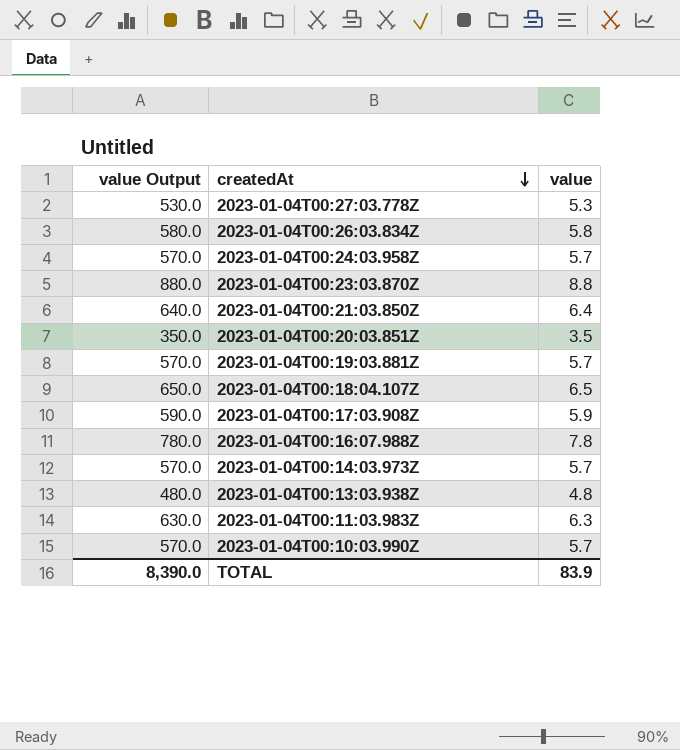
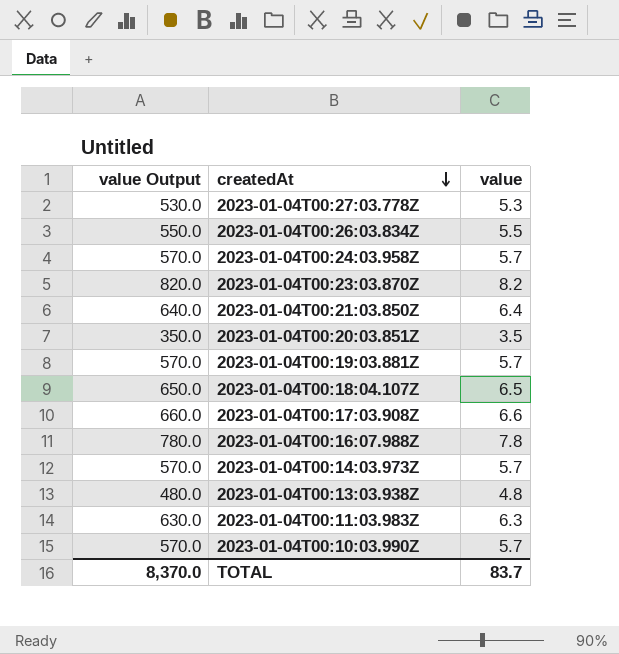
2023-01-04T00:26:03.834Z | value Output: 580.0 -> 550.0
2023-01-04T00:26:03.834Z | value: 5.8 -> 5.5
2023-01-04T00:23:03.870Z | value Output: 880.0 -> 820.0
2023-01-04T00:23:03.870Z | value: 8.8 -> 8.2
2023-01-04T00:17:03.908Z | value Output: 590.0 -> 660.0
2023-01-04T00:17:03.908Z | value: 5.9 -> 6.6
TOTAL | value Output: 8,390.0 -> 8,370.0
TOTAL | value: 83.9 -> 83.7

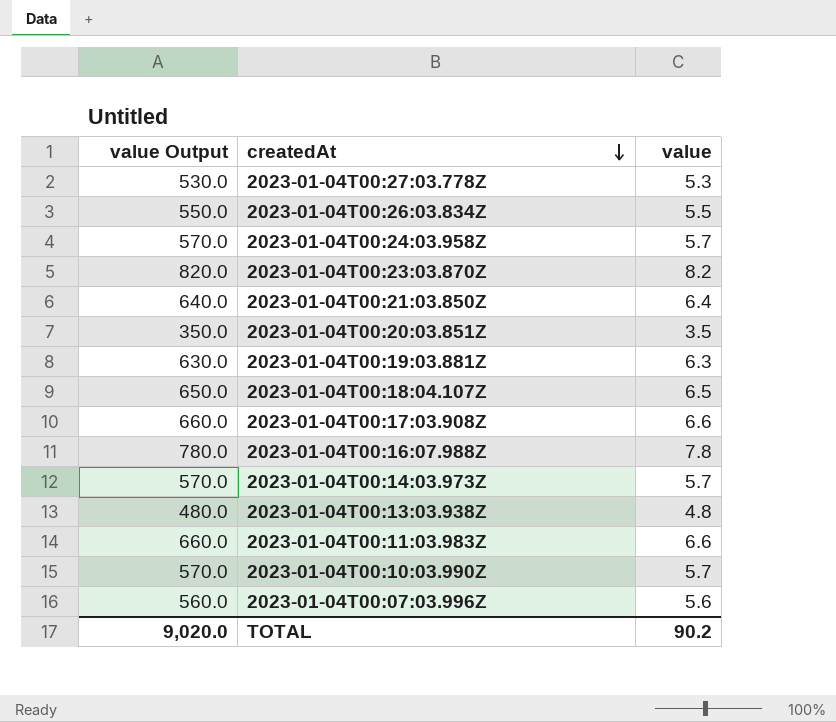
2023-01-04T00:19:03.881Z | value Output: 570.0 -> 630.0
2023-01-04T00:19:03.881Z | value: 5.7 -> 6.3
2023-01-04T00:11:03.983Z | value Output: 630.0 -> 660.0
2023-01-04T00:11:03.983Z | value: 6.3 -> 6.6
row 2023-01-04T00:07:03.996Z: none -> 560.0 | 5.6
TOTAL | value Output: 8,370.0 -> 9,020.0
TOTAL | value: 83.7 -> 90.2

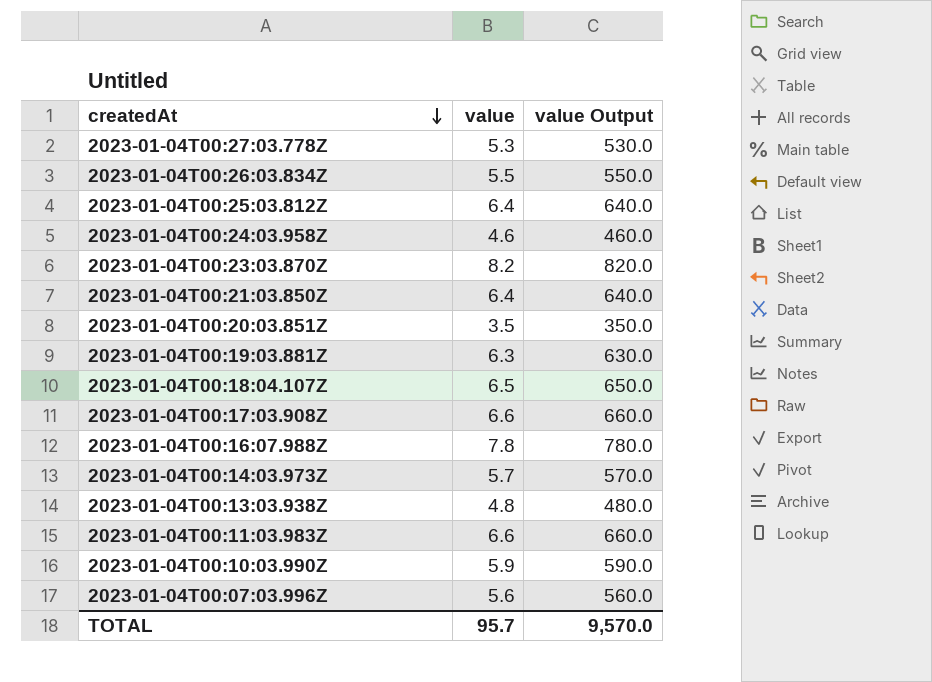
column value Output | position: 1 -> 3
row 2023-01-04T00:25:03.812Z: none -> 6.4 | 640.0
2023-01-04T00:24:03.958Z | value: 5.7 -> 4.6
2023-01-04T00:24:03.958Z | value Output: 570.0 -> 460.0
2023-01-04T00:10:03.990Z | value: 5.7 -> 5.9
2023-01-04T00:10:03.990Z | value Output: 570.0 -> 590.0
TOTAL | value: 90.2 -> 95.7
TOTAL | value Output: 9,020.0 -> 9,570.0

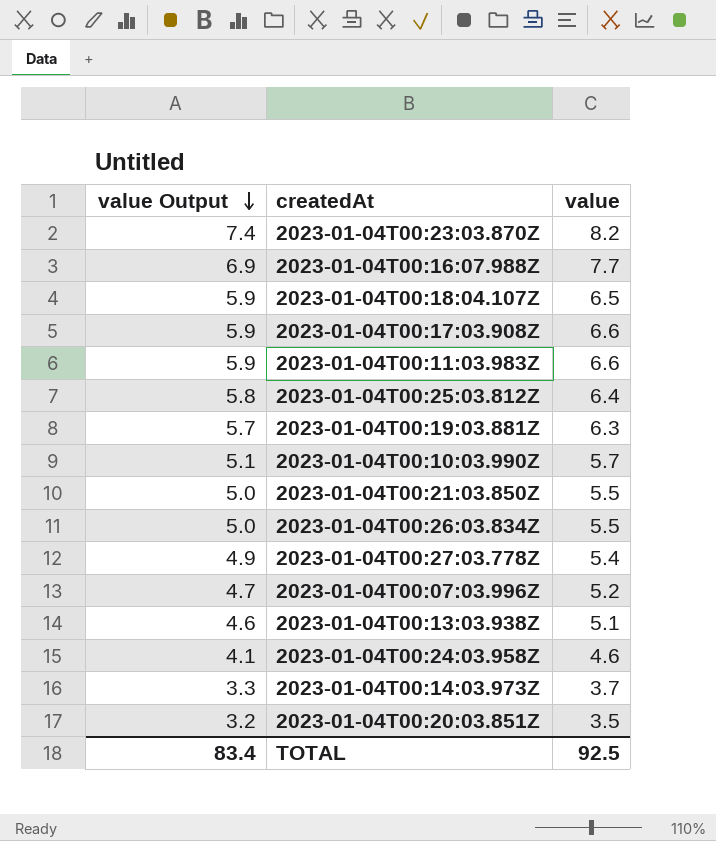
row order: createdAt descending -> value Output descending
column value Output | formula: [value] * 100 -> [value] * 0.9
column value Output | position: 3 -> 1
2023-01-04T00:16:07.988Z | value: 7.8 -> 7.7
2023-01-04T00:10:03.990Z | value: 5.9 -> 5.7
2023-01-04T00:21:03.850Z | value: 6.4 -> 5.5
2023-01-04T00:27:03.778Z | value: 5.3 -> 5.4
2023-01-04T00:07:03.996Z | value: 5.6 -> 5.2
2023-01-04T00:13:03.938Z | value: 4.8 -> 5.1
2023-01-04T00:14:03.973Z | value: 5.7 -> 3.7
TOTAL | value Output: 9,570.0 -> 83.4
TOTAL | value: 95.7 -> 92.5

